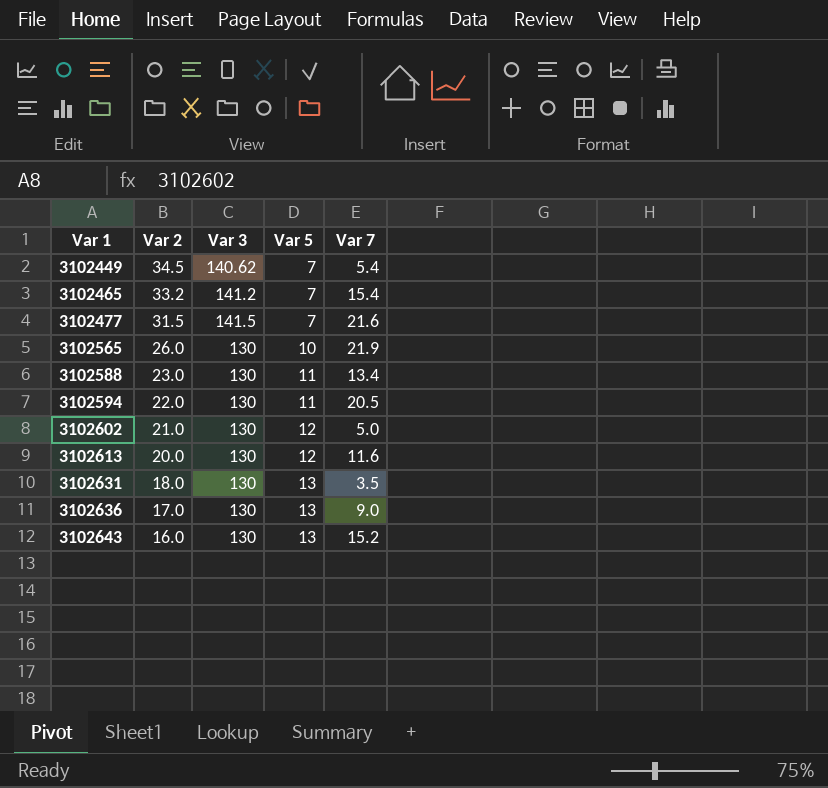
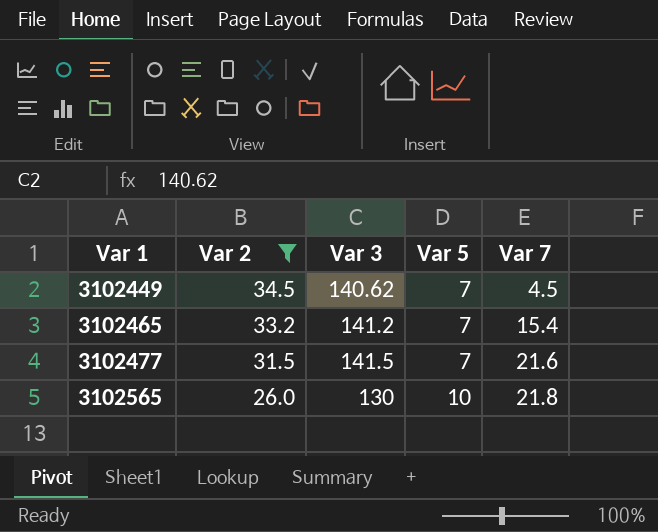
filter: none -> Var 2 >= 26.0
3102449 | Var 7: 5.4 -> 4.5
3102565 | Var 7: 21.9 -> 21.8

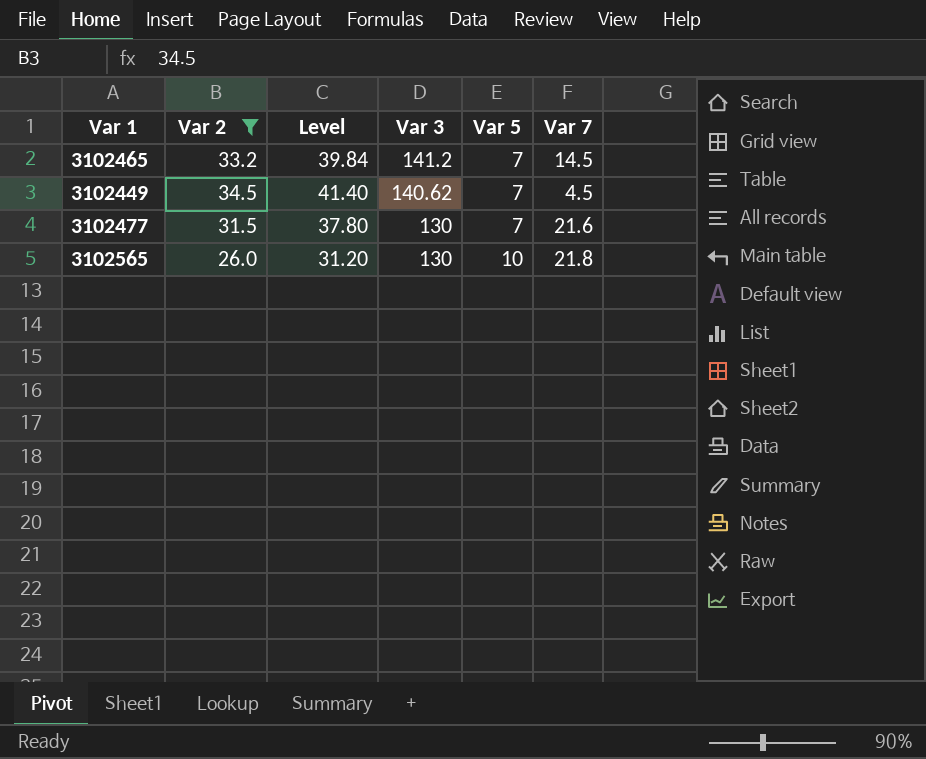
row order: Var 1 ascending -> Var 3 descending
column Level | formula: none -> [Var 2] * 1.2
3102465 | Var 7: 15.4 -> 14.5
3102477 | Var 3: 141.5 -> 130

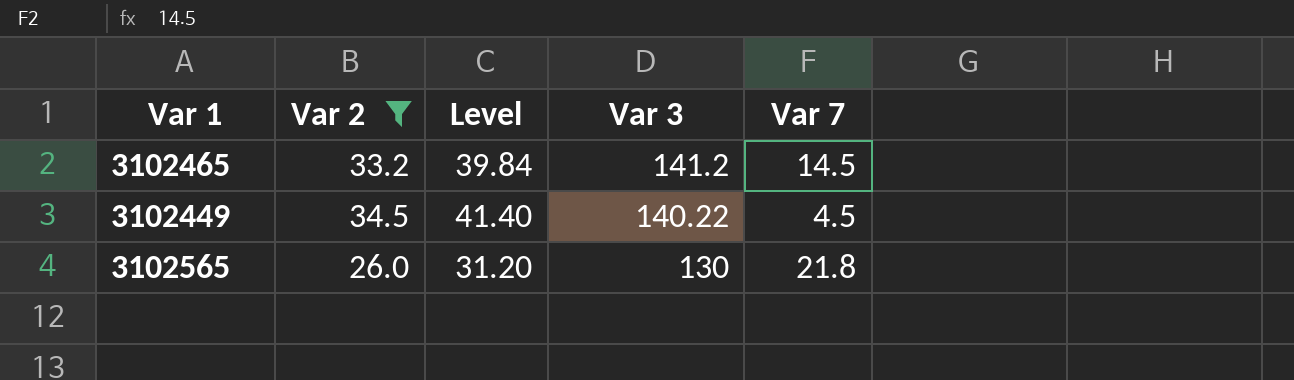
column Var 5 | position: 5 -> none
row 3102477: 31.5 | 37.80 | 130 | 7 | 21.6 -> none
3102449 | Var 3: 140.62 -> 140.22

